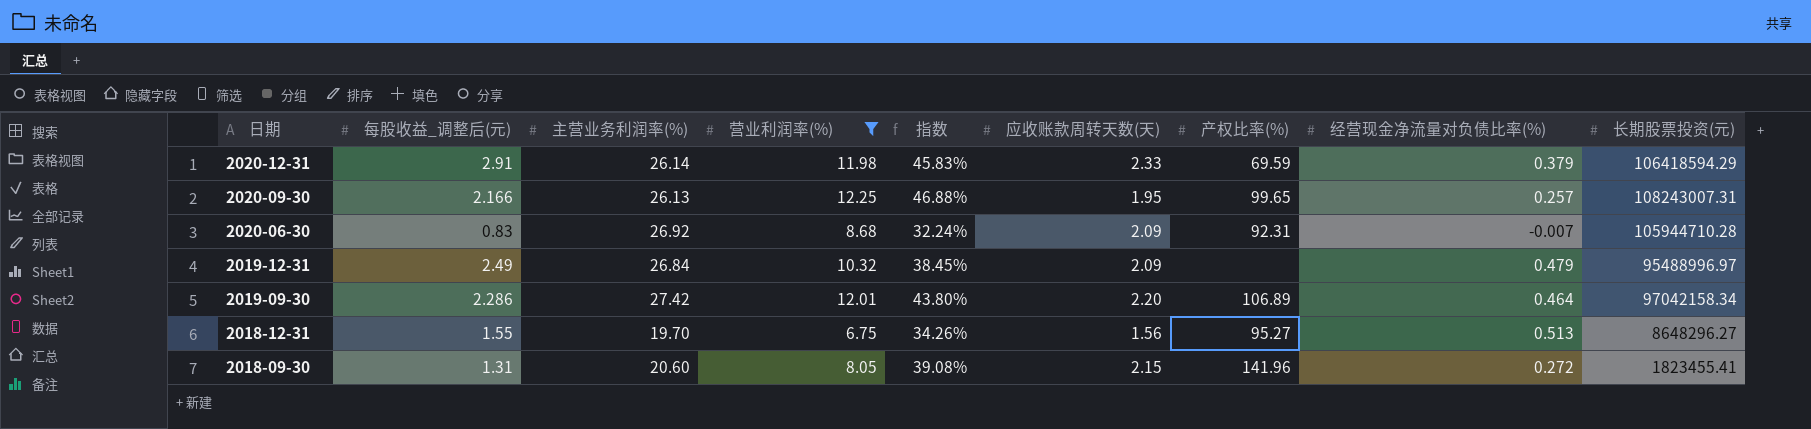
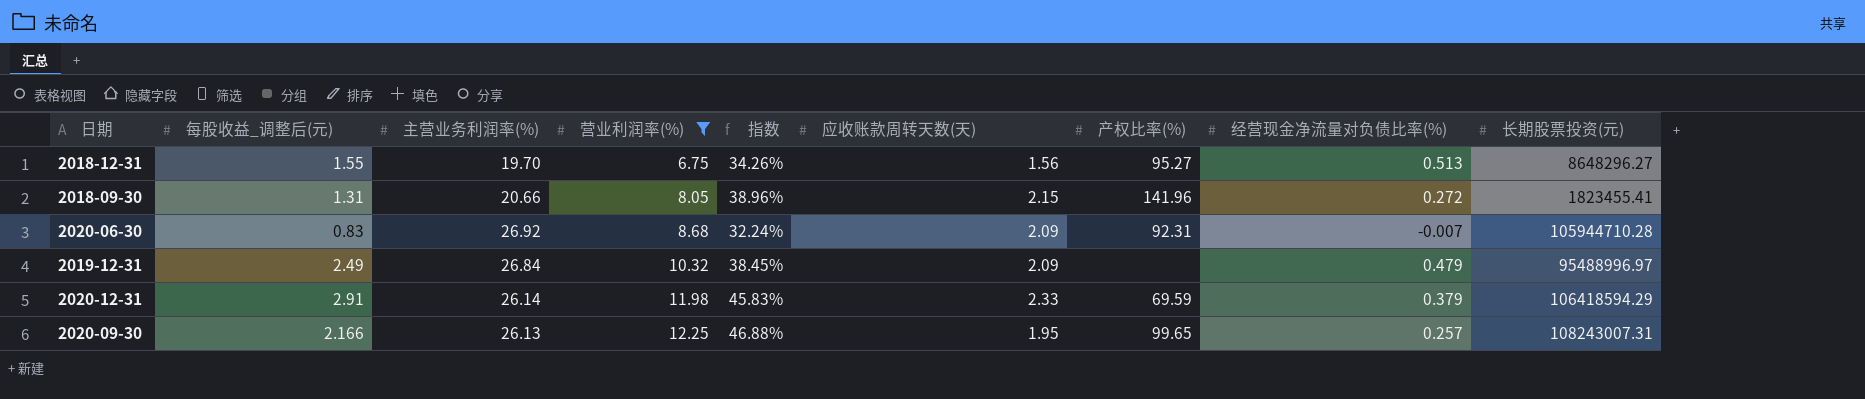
row order: 日期 descending -> 营业利润率(%) ascending
row 2019-09-30: 2.286 | 27.42 | 12.01 | 43.80% | 2.20 | 106.89 | 0.464 | 97042158.34 -> none
2018-09-30 | 主营业务利润率(%): 20.60 -> 20.66
2018-09-30 | 指数: 39.08% -> 38.96%

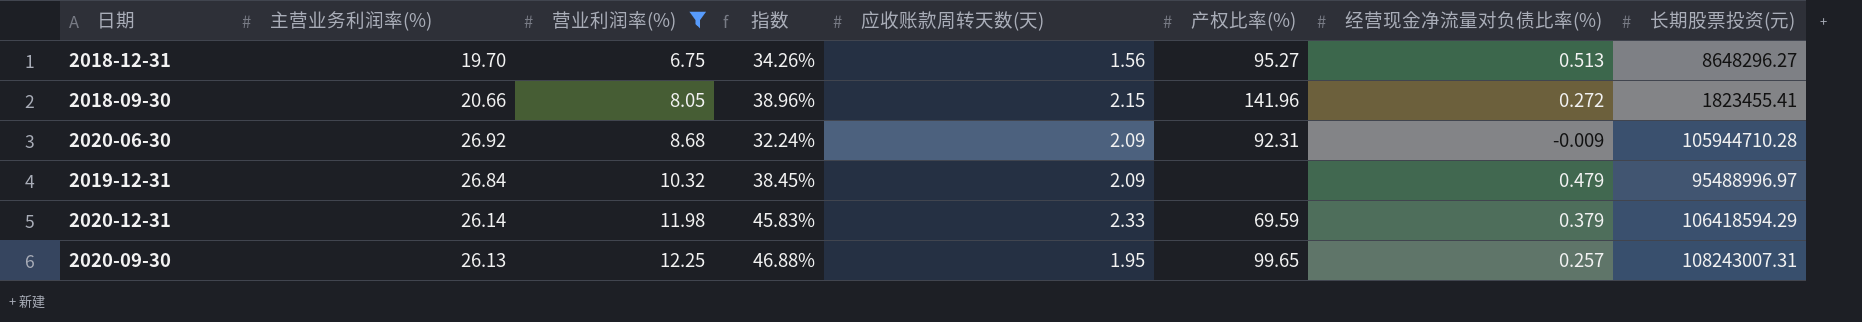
column 每股收益_调整后(元) | position: 2 -> none
2020-06-30 | 经营现金净流量对负债比率(%): -0.007 -> -0.009

